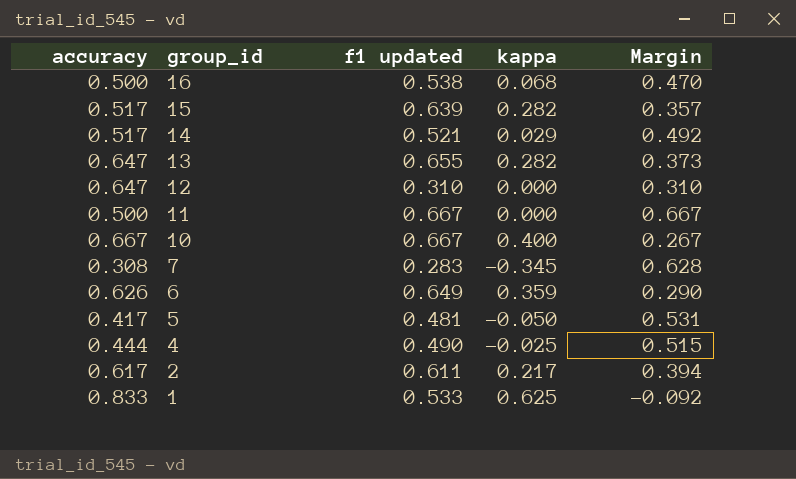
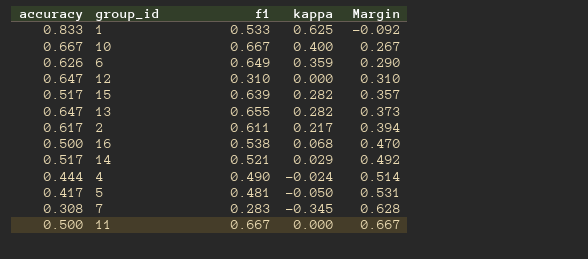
row order: group_id descending -> Margin ascending
column name: f1 updated -> f1
4 | kappa: -0.025 -> -0.024
4 | Margin: 0.515 -> 0.514

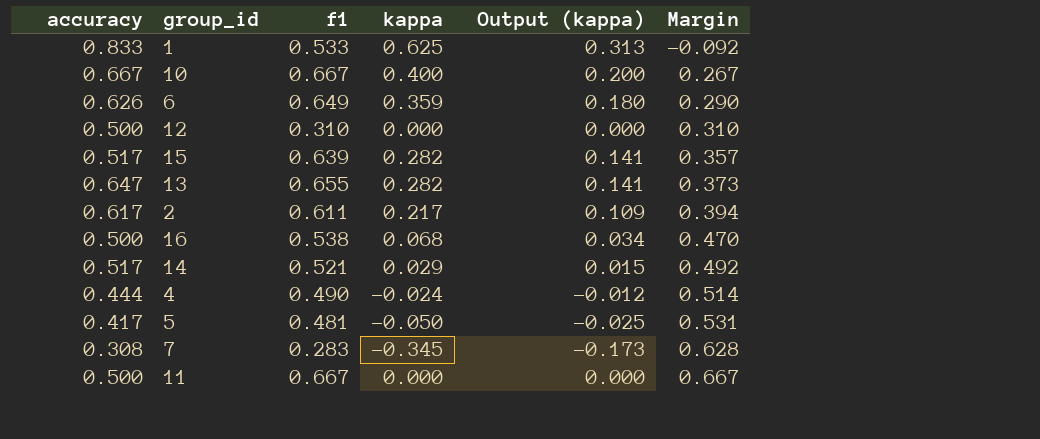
column Output (kappa) | formula: none -> [kappa] * 0.5
12 | accuracy: 0.647 -> 0.500

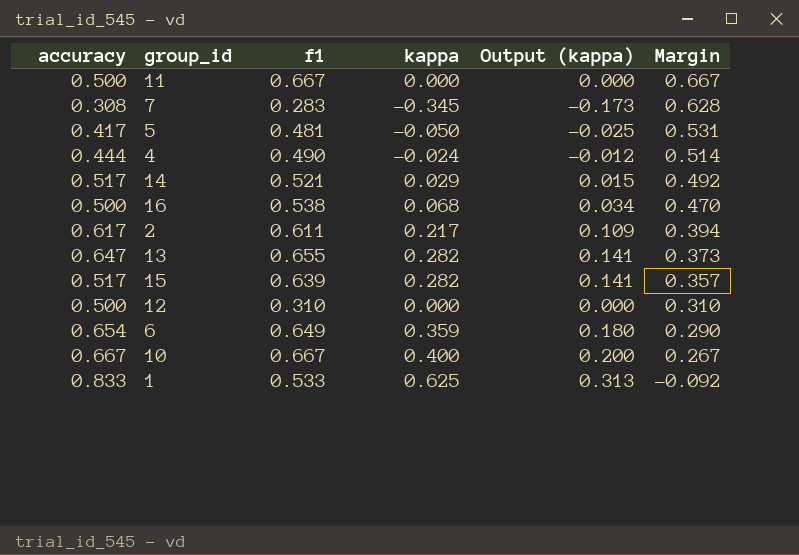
row order: Margin ascending -> Margin descending
6 | accuracy: 0.626 -> 0.654

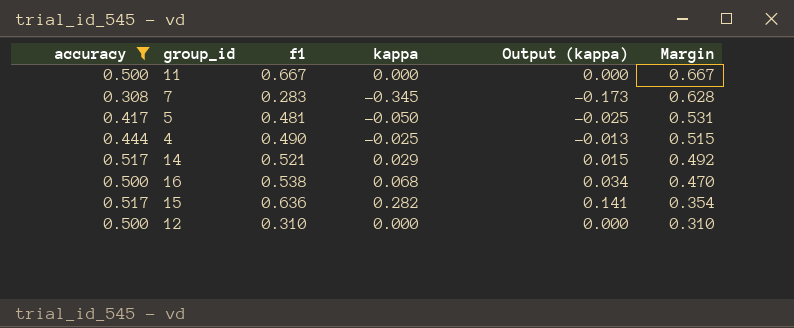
filter: none -> accuracy <= 0.517
4 | kappa: -0.024 -> -0.025
4 | Output (kappa): -0.012 -> -0.013
4 | Margin: 0.514 -> 0.515
15 | f1: 0.639 -> 0.636
15 | Margin: 0.357 -> 0.354

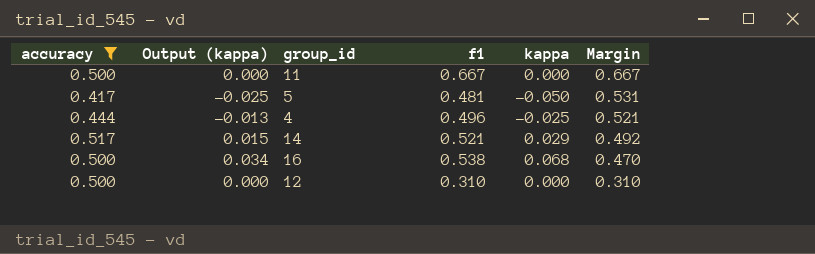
column Output (kappa) | position: 5 -> 2
row 7: 0.308 | 0.283 | -0.345 | -0.173 | 0.628 -> none
row 15: 0.517 | 0.636 | 0.282 | 0.141 | 0.354 -> none
4 | f1: 0.490 -> 0.496
4 | Margin: 0.515 -> 0.521

